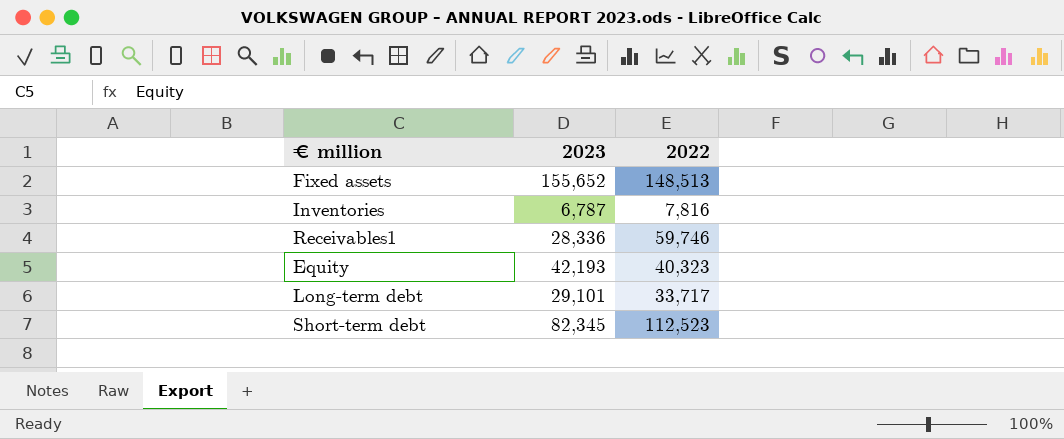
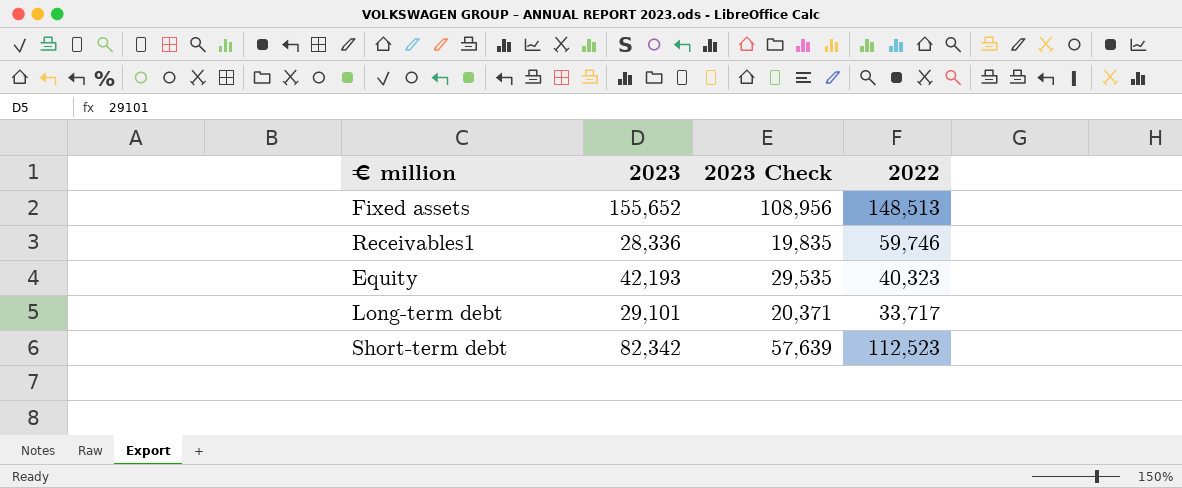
column 2023 Check | formula: none -> [2023] * 0.7
row Inventories: 6,787 | 7,816 -> none
Short-term debt | 2023: 82,345 -> 82,342

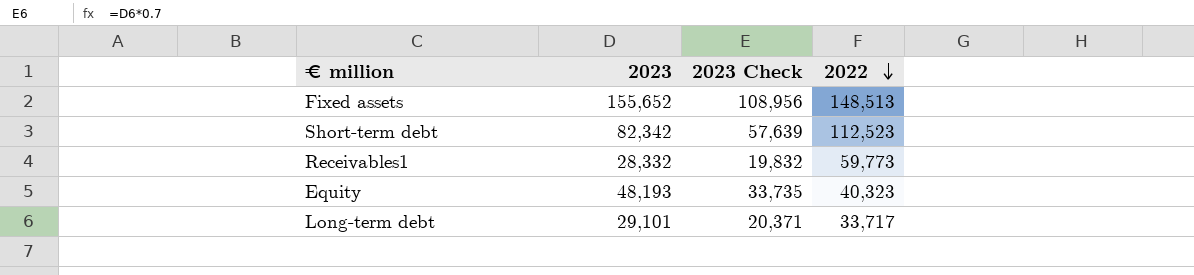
row order: none -> 2022 descending
Receivables1 | 2023: 28,336 -> 28,332
Receivables1 | 2023 Check: 19,835 -> 19,832
Receivables1 | 2022: 59,746 -> 59,773
Equity | 2023: 42,193 -> 48,193
Equity | 2023 Check: 29,535 -> 33,735

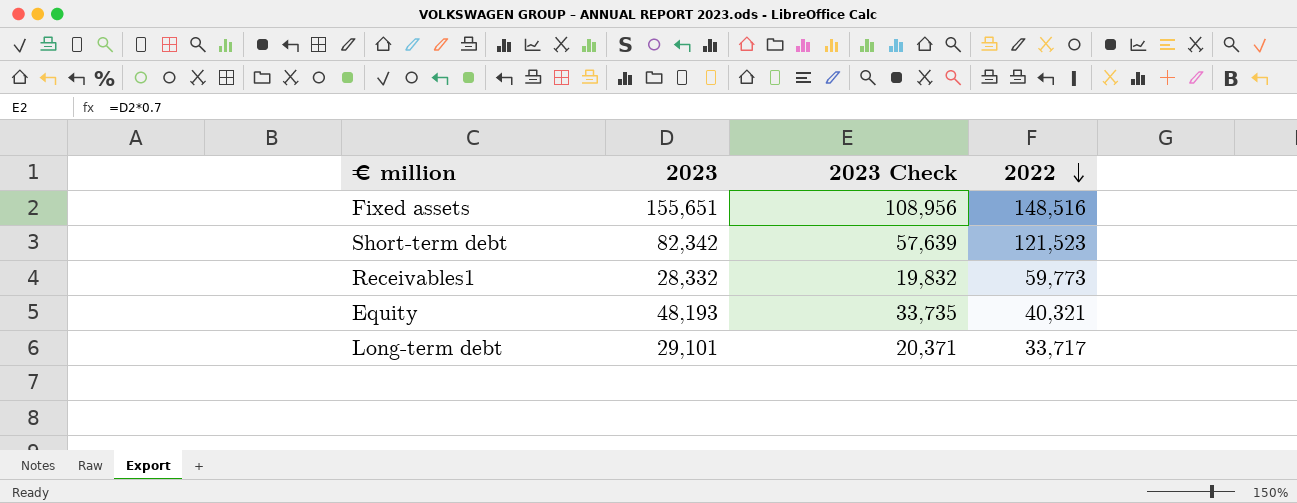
Fixed assets | 2023: 155,652 -> 155,651
Fixed assets | 2022: 148,513 -> 148,516
Short-term debt | 2022: 112,523 -> 121,523
Equity | 2022: 40,323 -> 40,321

